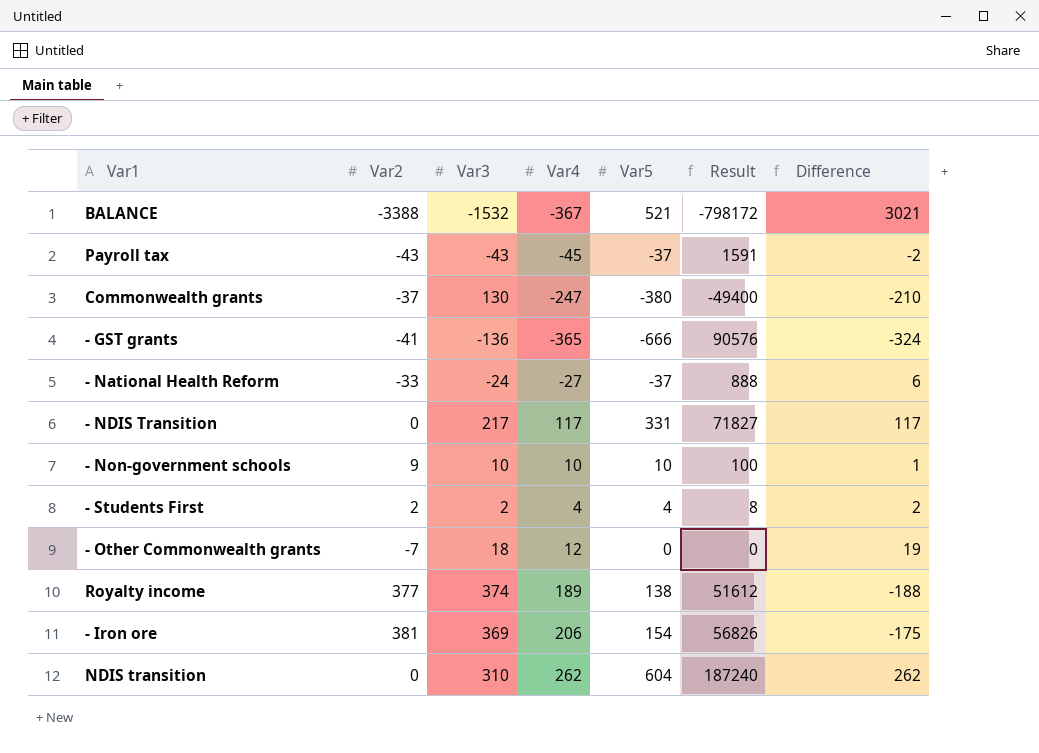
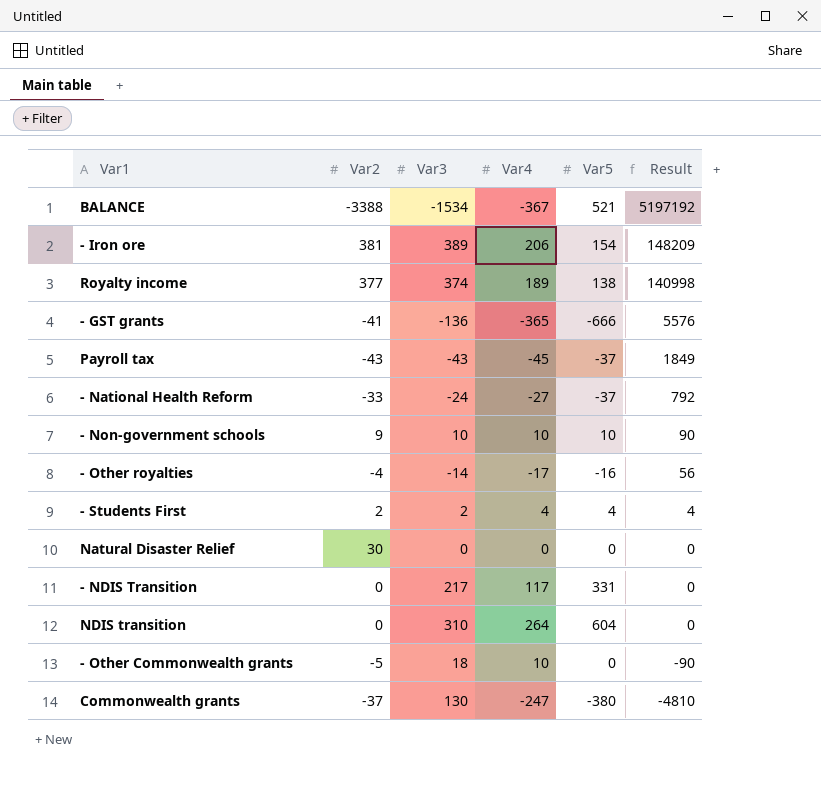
row order: none -> Result descending
column Difference | formula: [Var4] - [Var2] -> none
column Result | formula: [Var3] * [Var5] -> [Var2] * [Var3]
BALANCE | Var3: -1532 -> -1534
- Iron ore | Var3: 369 -> 389
row - Other royalties: none -> -4 | -14 | -17 | -16 | 56
row Natural Disaster Relief: none -> 30 | 0 | 0 | 0 | 0
NDIS transition | Var4: 262 -> 264
- Other Commonwealth grants | Var2: -7 -> -5
- Other Commonwealth grants | Var4: 12 -> 10

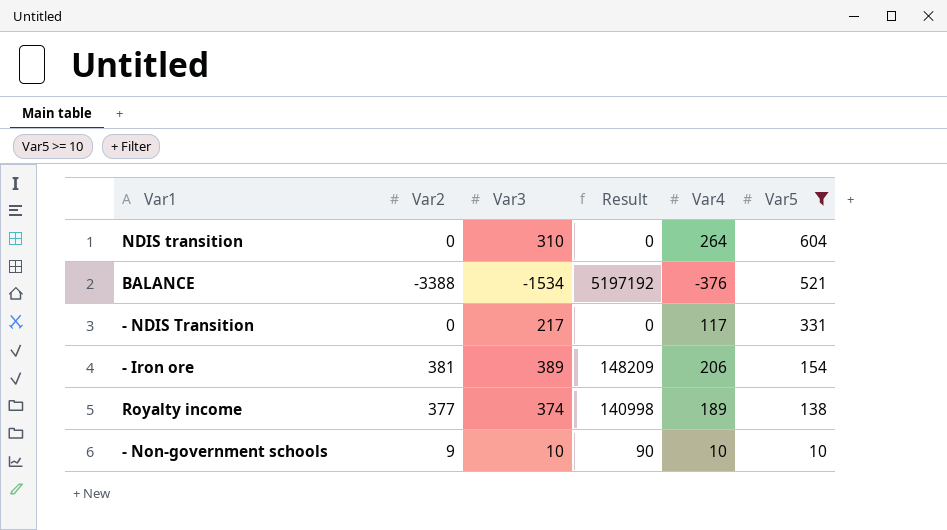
filter: none -> Var5 >= 10
row order: Result descending -> Var5 descending
column Result | position: 6 -> 4
BALANCE | Var4: -367 -> -376

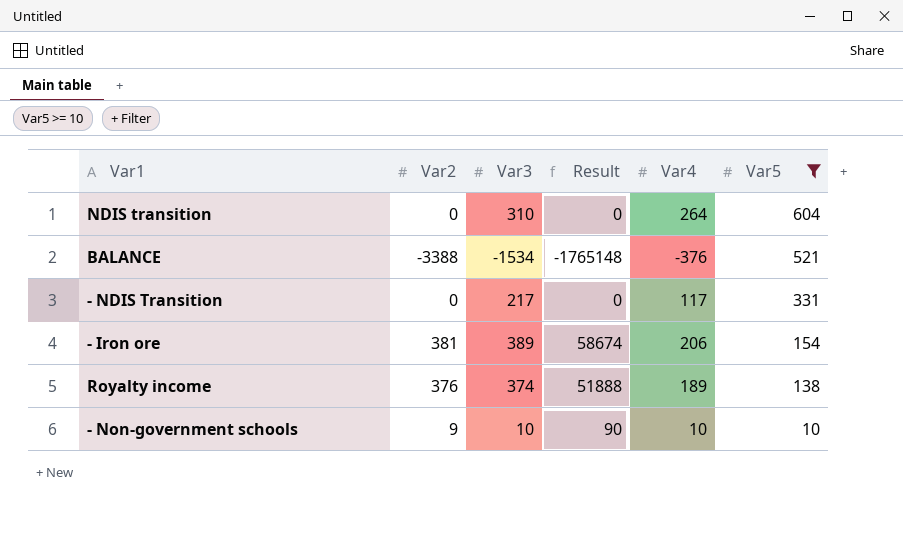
column Result | formula: [Var2] * [Var3] -> [Var2] * [Var5]
Royalty income | Var2: 377 -> 376

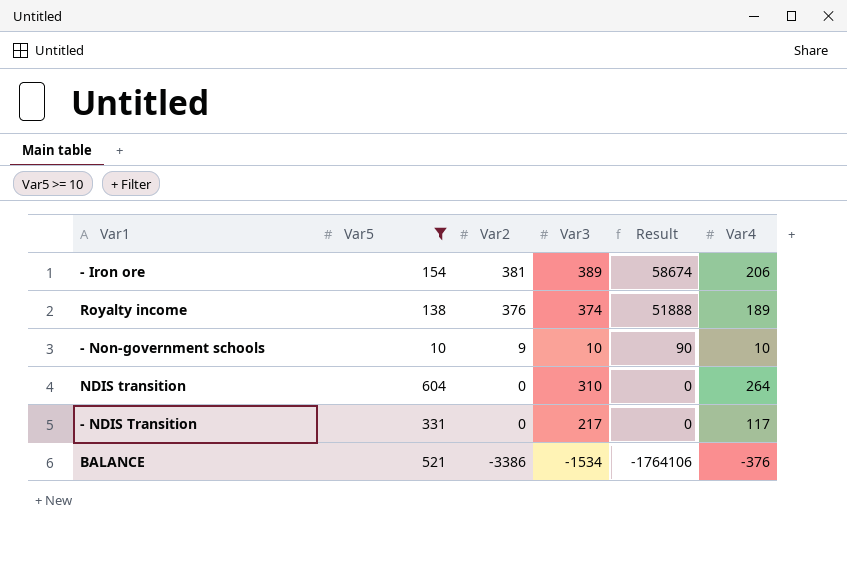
row order: Var5 descending -> Var2 descending
column Var5 | position: 6 -> 2
BALANCE | Var2: -3388 -> -3386
BALANCE | Result: -1765148 -> -1764106

